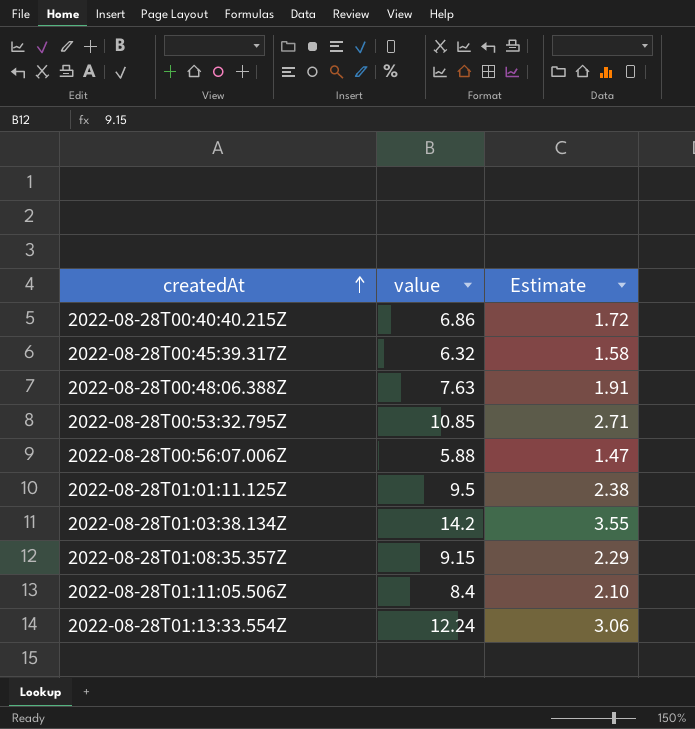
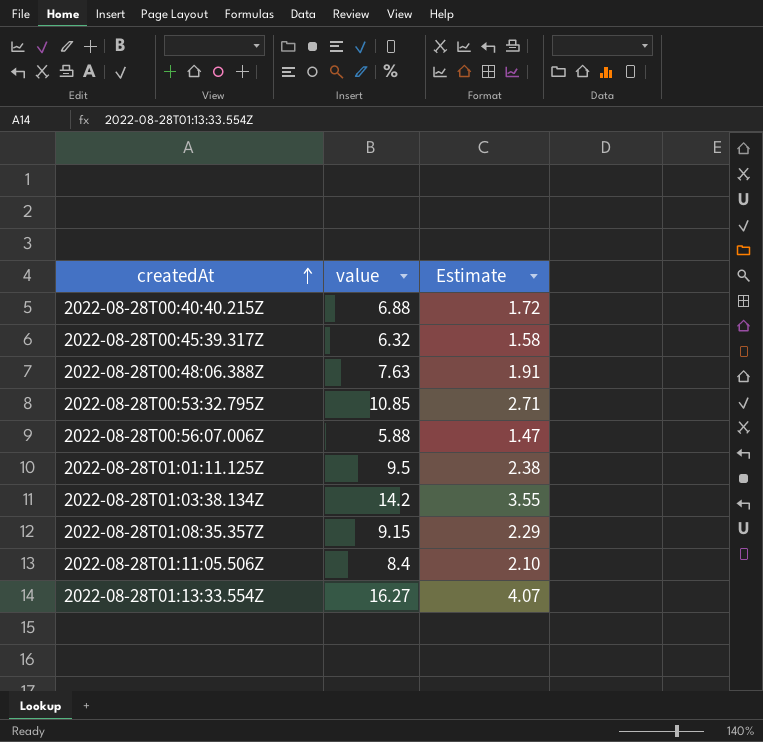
2022-08-28T00:40:40.215Z | value: 6.86 -> 6.88
2022-08-28T01:13:33.554Z | value: 12.24 -> 16.27
2022-08-28T01:13:33.554Z | Estimate: 3.06 -> 4.07

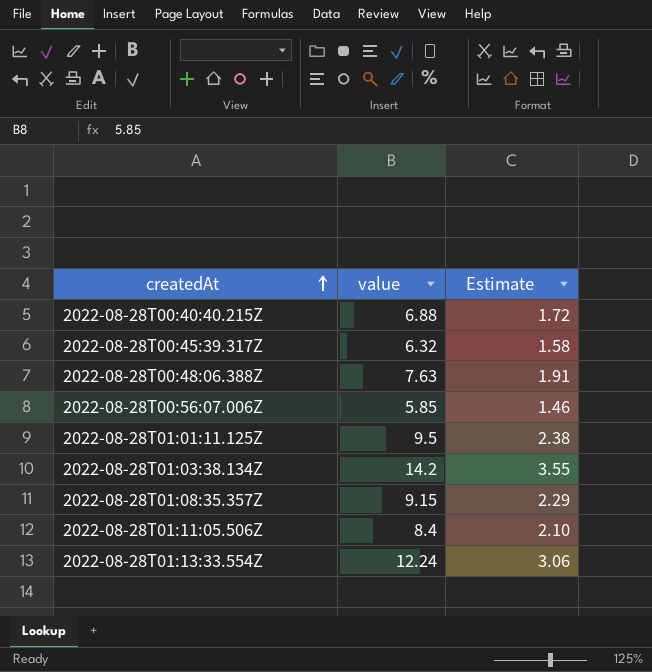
row 2022-08-28T00:53:32.795Z: 10.85 | 2.71 -> none
2022-08-28T00:56:07.006Z | value: 5.88 -> 5.85
2022-08-28T00:56:07.006Z | Estimate: 1.47 -> 1.46
2022-08-28T01:13:33.554Z | value: 16.27 -> 12.24
2022-08-28T01:13:33.554Z | Estimate: 4.07 -> 3.06

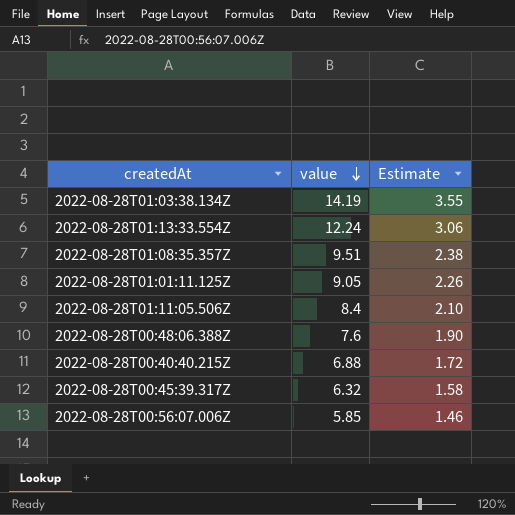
row order: createdAt ascending -> value descending
2022-08-28T01:03:38.134Z | value: 14.2 -> 14.19
2022-08-28T01:08:35.357Z | value: 9.15 -> 9.51
2022-08-28T01:08:35.357Z | Estimate: 2.29 -> 2.38
2022-08-28T01:01:11.125Z | value: 9.5 -> 9.05
2022-08-28T01:01:11.125Z | Estimate: 2.38 -> 2.26
2022-08-28T00:48:06.388Z | value: 7.63 -> 7.6
2022-08-28T00:48:06.388Z | Estimate: 1.91 -> 1.90

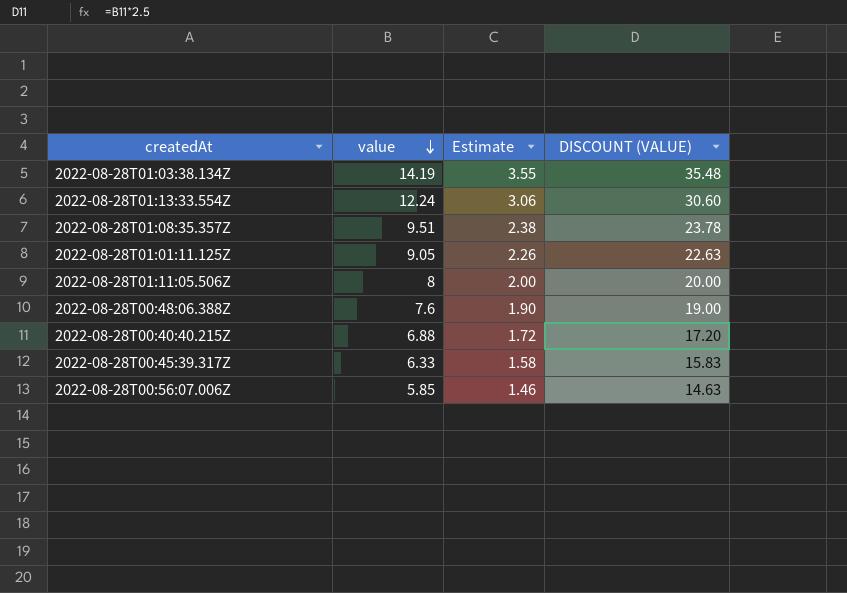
column DISCOUNT (VALUE) | formula: none -> [value] * 2.5
2022-08-28T01:11:05.506Z | value: 8.4 -> 8
2022-08-28T01:11:05.506Z | Estimate: 2.10 -> 2.00
2022-08-28T00:45:39.317Z | value: 6.32 -> 6.33

